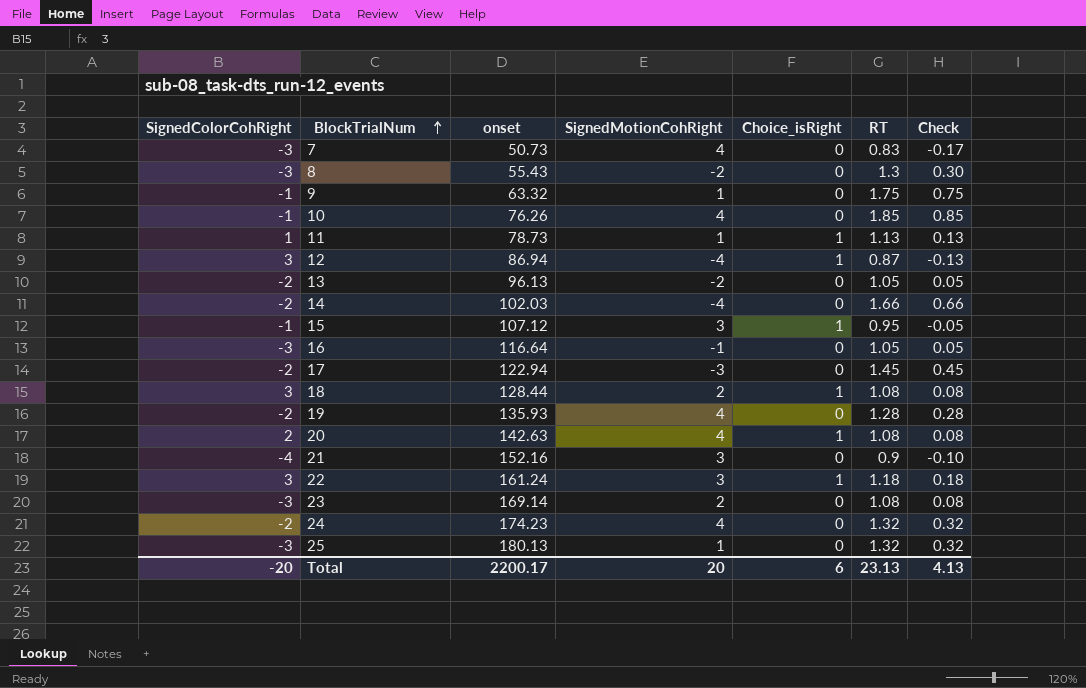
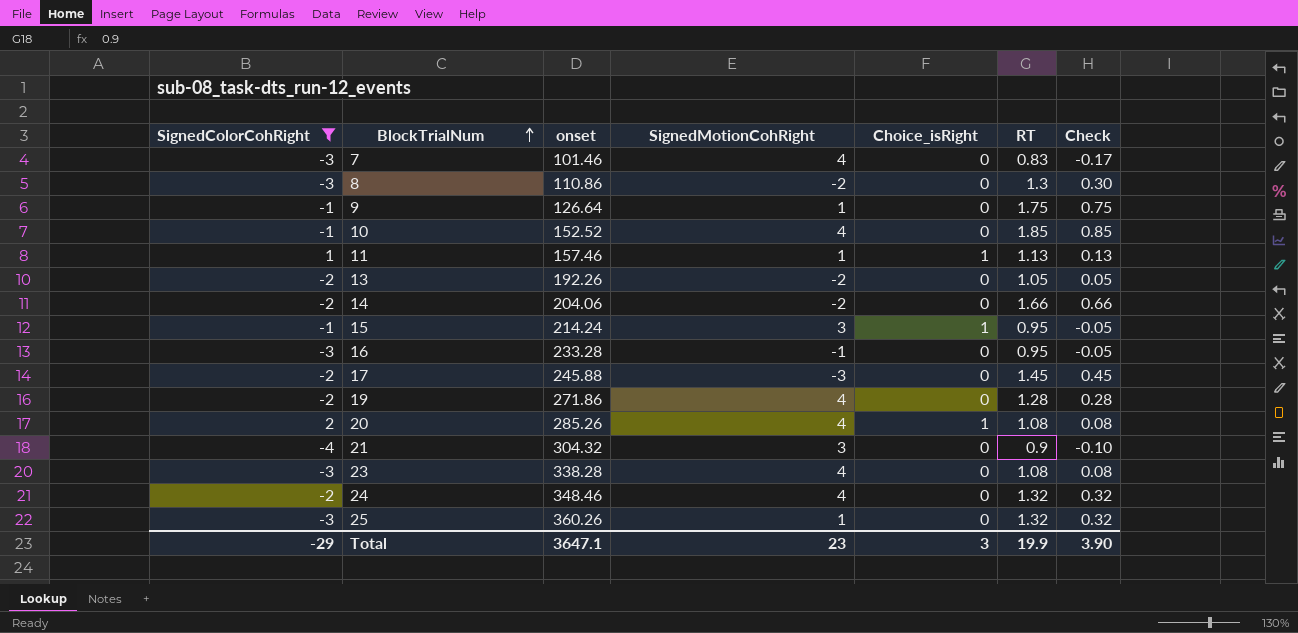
filter: none -> SignedColorCohRight != 3
7 | onset: 50.73 -> 101.46
8 | onset: 55.43 -> 110.86
9 | onset: 63.32 -> 126.64
10 | onset: 76.26 -> 152.52
11 | onset: 78.73 -> 157.46
13 | onset: 96.13 -> 192.26
14 | onset: 102.03 -> 204.06
14 | SignedMotionCohRight: -4 -> -2
15 | onset: 107.12 -> 214.24
16 | onset: 116.64 -> 233.28
16 | RT: 1.05 -> 0.95
16 | Check: 0.05 -> -0.05
17 | onset: 122.94 -> 245.88
19 | onset: 135.93 -> 271.86
20 | onset: 142.63 -> 285.26
21 | onset: 152.16 -> 304.32
23 | onset: 169.14 -> 338.28
23 | SignedMotionCohRight: 2 -> 4
24 | onset: 174.23 -> 348.46
25 | onset: 180.13 -> 360.26
Total | SignedColorCohRight: -20 -> -29
Total | onset: 2200.17 -> 3647.1
Total | SignedMotionCohRight: 20 -> 23
Total | Choice_isRight: 6 -> 3
Total | RT: 23.13 -> 19.9
Total | Check: 4.13 -> 3.90

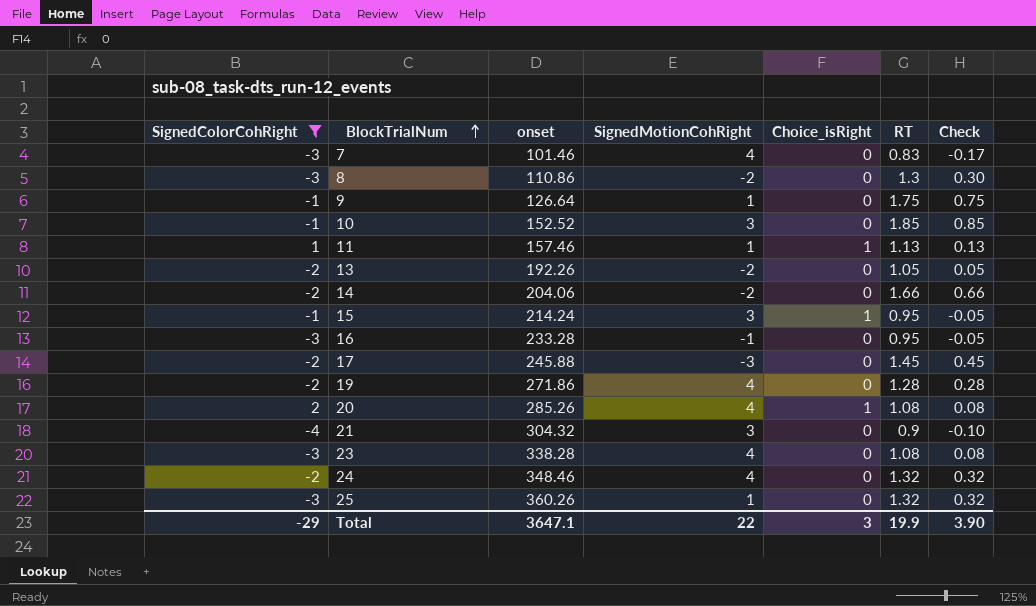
10 | SignedMotionCohRight: 4 -> 3
Total | SignedMotionCohRight: 23 -> 22

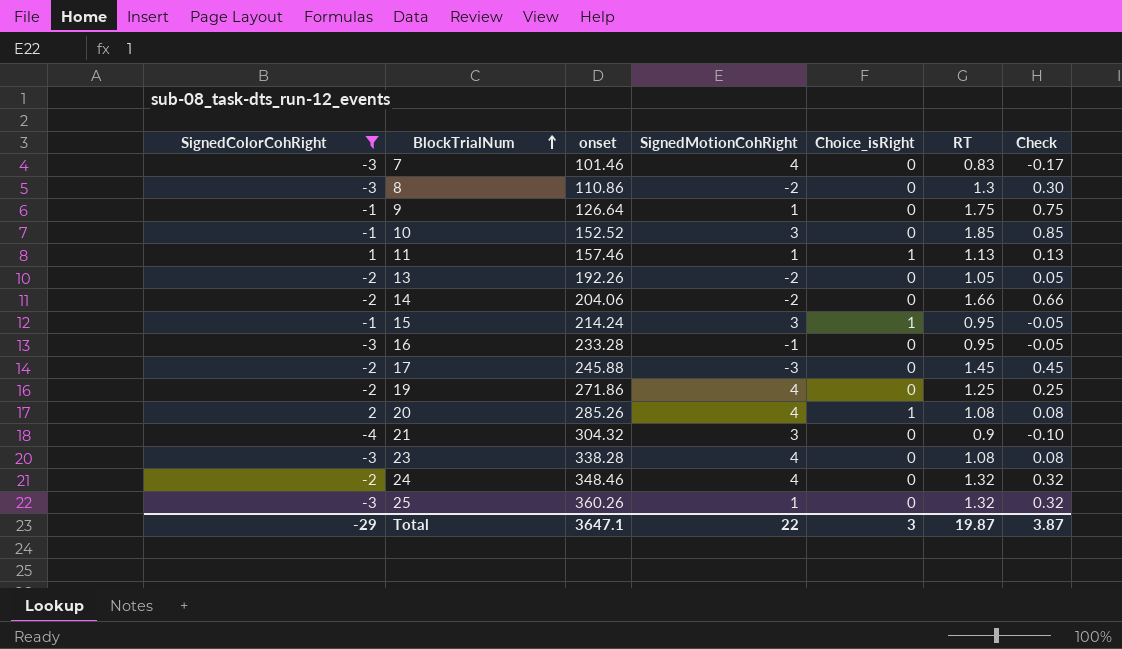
19 | RT: 1.28 -> 1.25
19 | Check: 0.28 -> 0.25
Total | RT: 19.9 -> 19.87
Total | Check: 3.90 -> 3.87

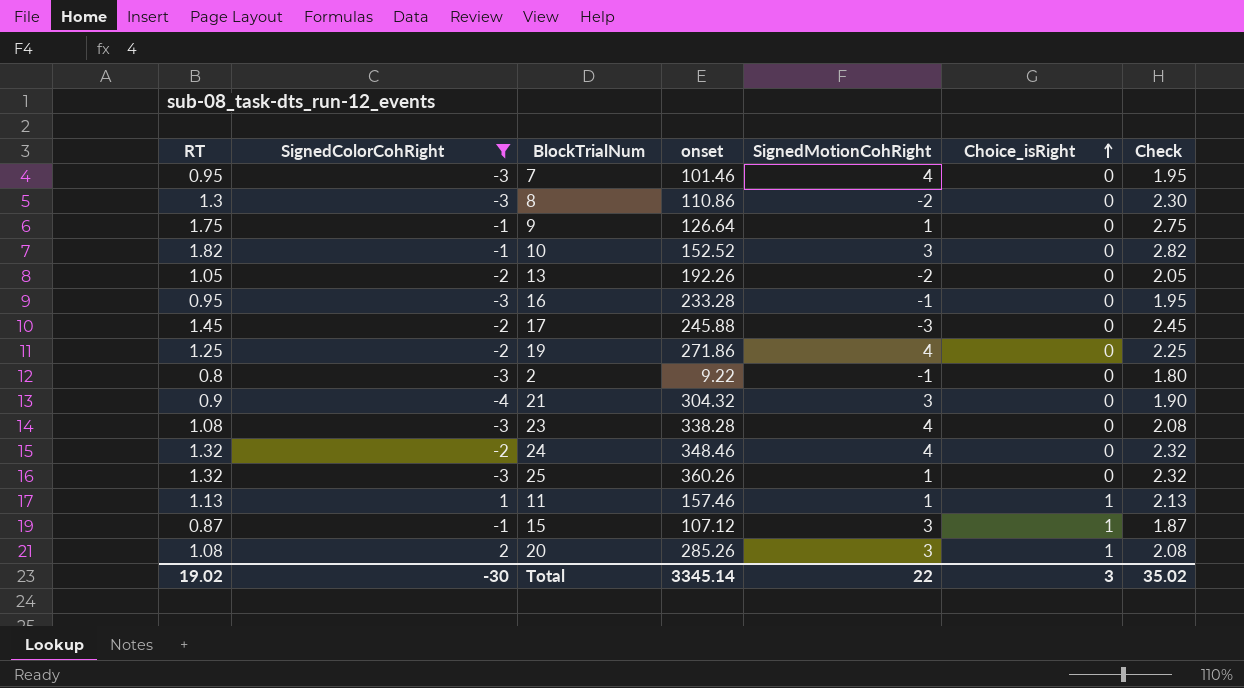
row order: BlockTrialNum ascending -> Choice_isRight ascending
column RT | position: 6 -> 1
column Check | formula: [RT] - 1 -> [RT] + 1
row 14: -2 | 204.06 | -2 | 0 | 1.66 | 0.66 -> none
7 | RT: 0.83 -> 0.95
10 | RT: 1.85 -> 1.82
row 2: none -> 0.8 | -3 | 9.22 | -1 | 0 | 1.80
15 | RT: 0.95 -> 0.87
15 | onset: 214.24 -> 107.12
20 | SignedMotionCohRight: 4 -> 3
Total | RT: 19.87 -> 19.02
Total | SignedColorCohRight: -29 -> -30
Total | onset: 3647.1 -> 3345.14
Total | Check: 3.87 -> 35.02

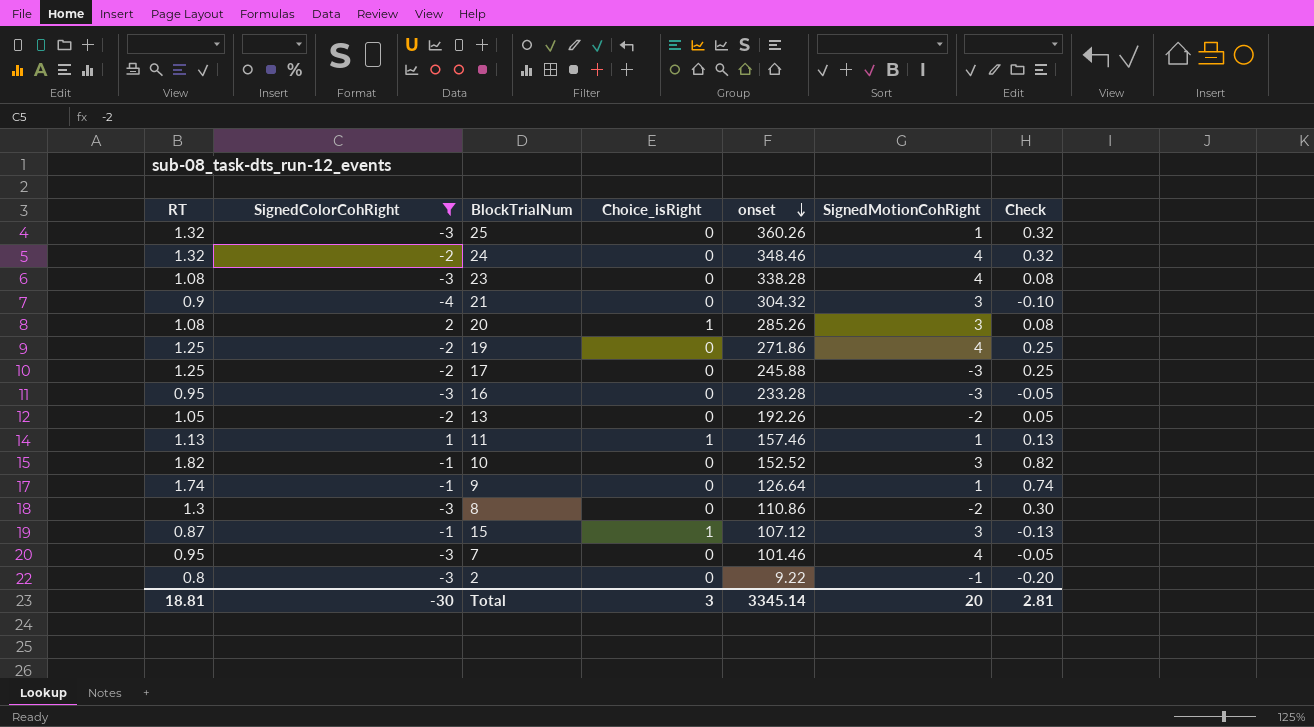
row order: Choice_isRight ascending -> onset descending
column Choice_isRight | position: 6 -> 4
column Check | formula: [RT] + 1 -> [RT] - 1
17 | RT: 1.45 -> 1.25
16 | SignedMotionCohRight: -1 -> -3
9 | RT: 1.75 -> 1.74
Total | RT: 19.02 -> 18.81
Total | SignedMotionCohRight: 22 -> 20
Total | Check: 35.02 -> 2.81

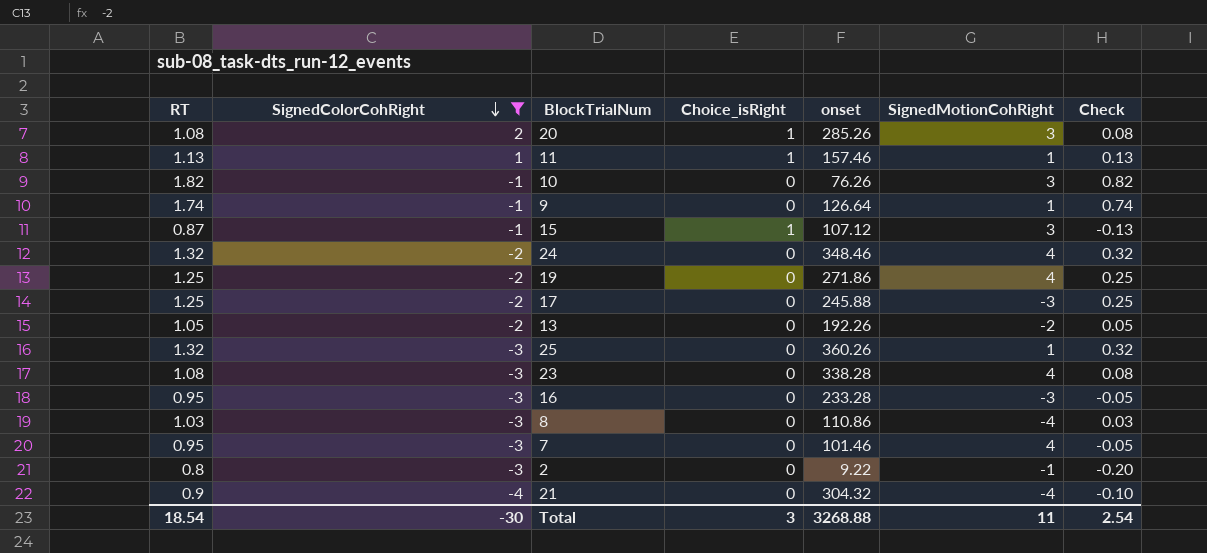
row order: onset descending -> SignedColorCohRight descending
10 | onset: 152.52 -> 76.26
8 | RT: 1.3 -> 1.03
8 | SignedMotionCohRight: -2 -> -4
8 | Check: 0.30 -> 0.03
21 | SignedMotionCohRight: 3 -> -4
Total | RT: 18.81 -> 18.54
Total | onset: 3345.14 -> 3268.88
Total | SignedMotionCohRight: 20 -> 11
Total | Check: 2.81 -> 2.54

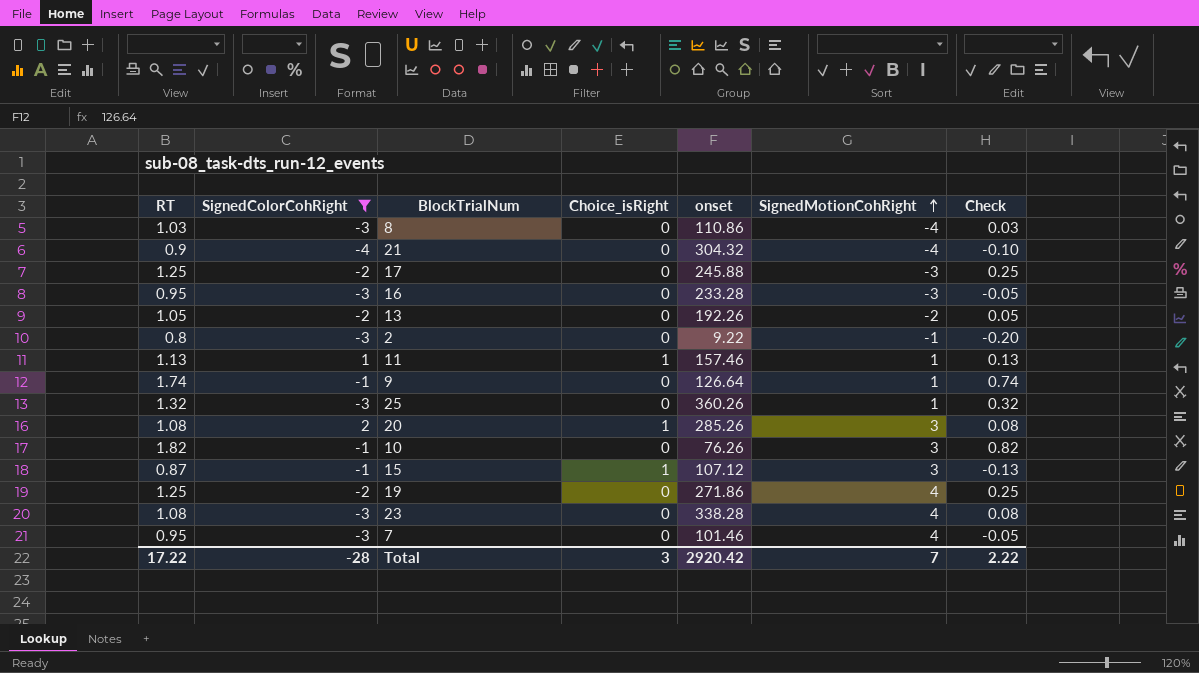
row order: SignedColorCohRight descending -> SignedMotionCohRight ascending
row 24: 1.32 | -2 | 0 | 348.46 | 4 | 0.32 -> none
Total | RT: 18.54 -> 17.22
Total | SignedColorCohRight: -30 -> -28
Total | onset: 3268.88 -> 2920.42
Total | SignedMotionCohRight: 11 -> 7
Total | Check: 2.54 -> 2.22

